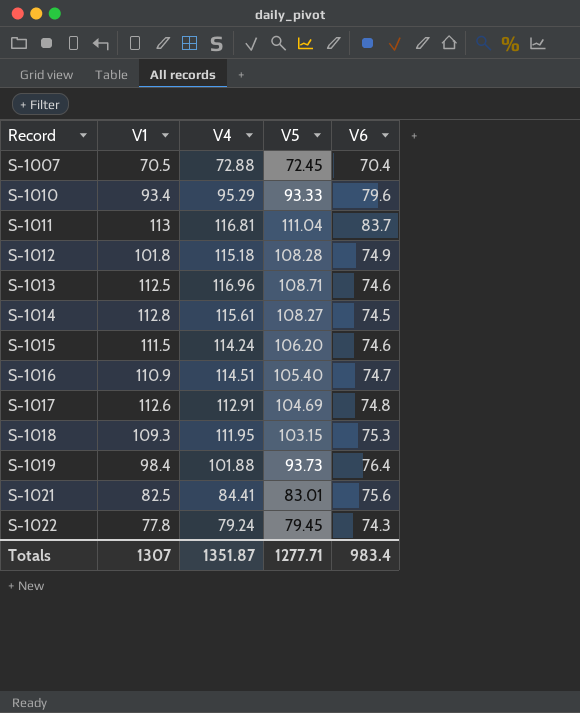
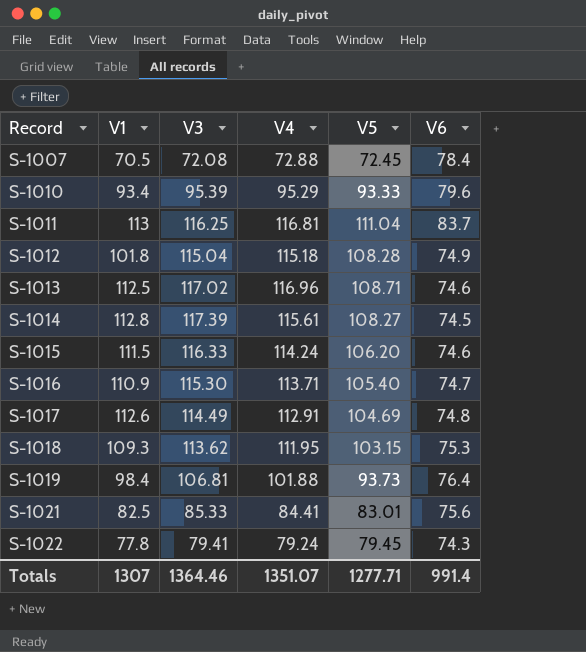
column V3 | position: none -> 3
S-1007 | V6: 70.4 -> 78.4
S-1016 | V4: 114.51 -> 113.71
Totals | V4: 1351.87 -> 1351.07
Totals | V6: 983.4 -> 991.4

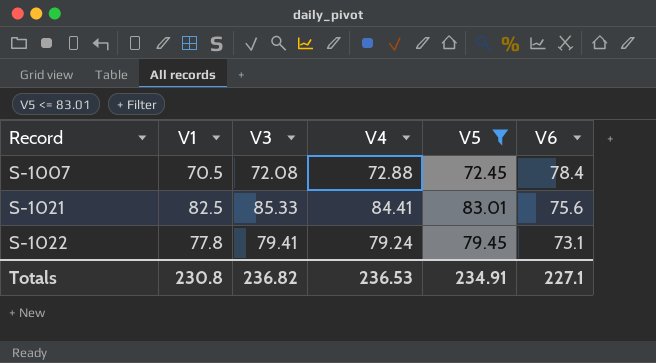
filter: none -> V5 <= 83.01
S-1022 | V6: 74.3 -> 73.1
Totals | V1: 1307 -> 230.8
Totals | V3: 1364.46 -> 236.82
Totals | V4: 1351.07 -> 236.53
Totals | V5: 1277.71 -> 234.91
Totals | V6: 991.4 -> 227.1

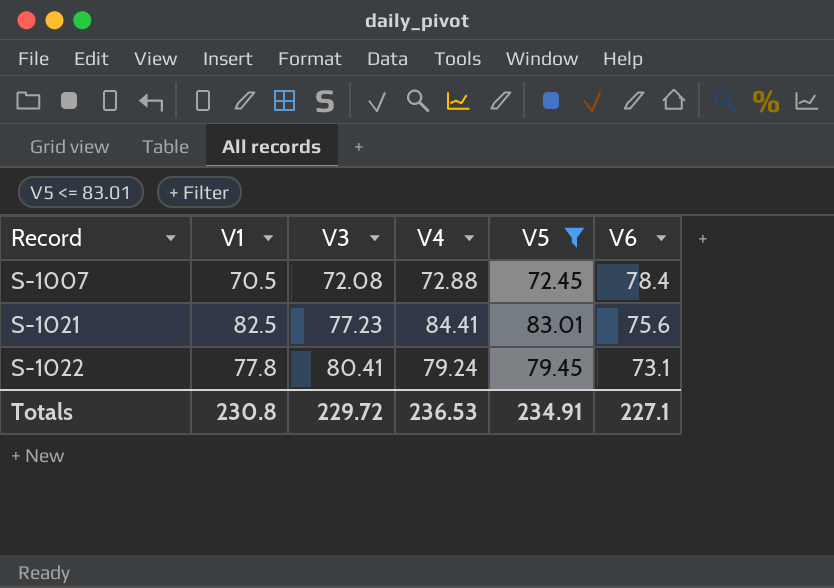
S-1021 | V3: 85.33 -> 77.23
S-1022 | V3: 79.41 -> 80.41
Totals | V3: 236.82 -> 229.72

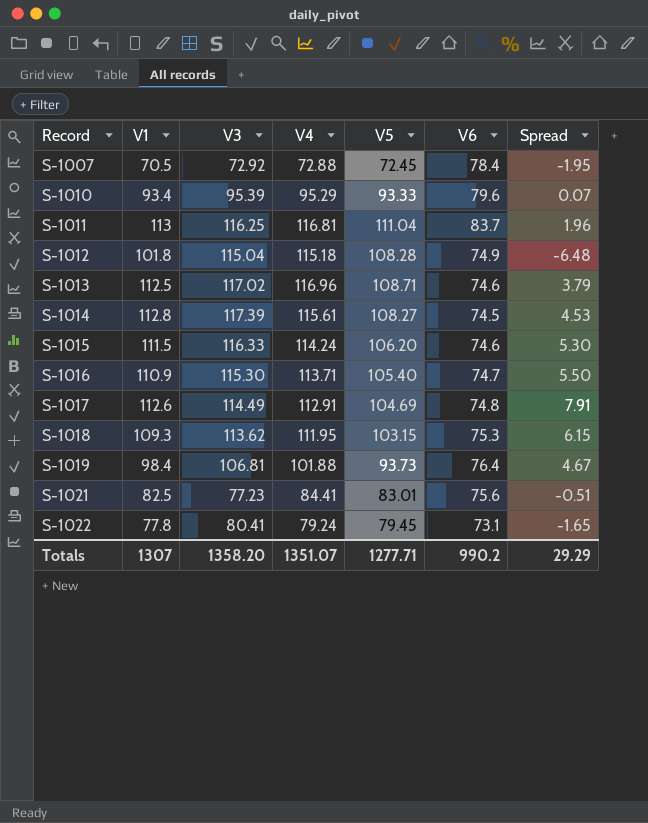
filter: V5 <= 83.01 -> none
column Spread | formula: none -> [V1] - [V5]
S-1007 | V3: 72.08 -> 72.92
Totals | V1: 230.8 -> 1307
Totals | V3: 229.72 -> 1358.20
Totals | V4: 236.53 -> 1351.07
Totals | V5: 234.91 -> 1277.71
Totals | V6: 227.1 -> 990.2

